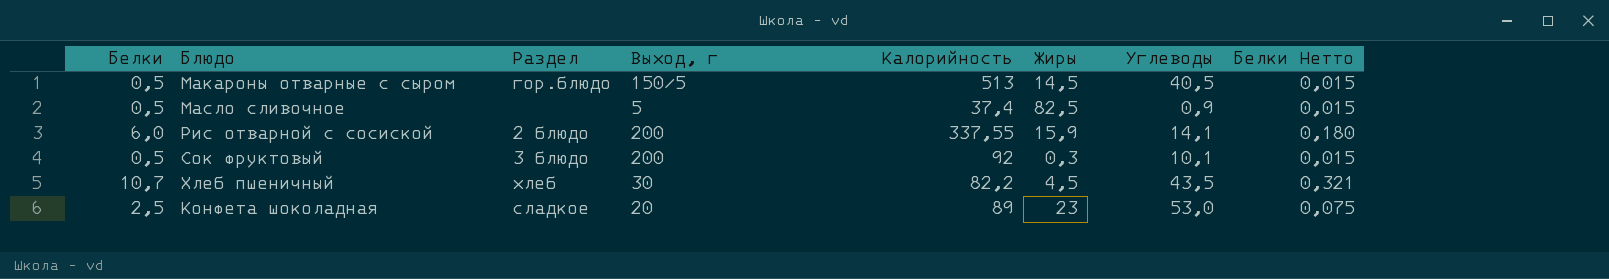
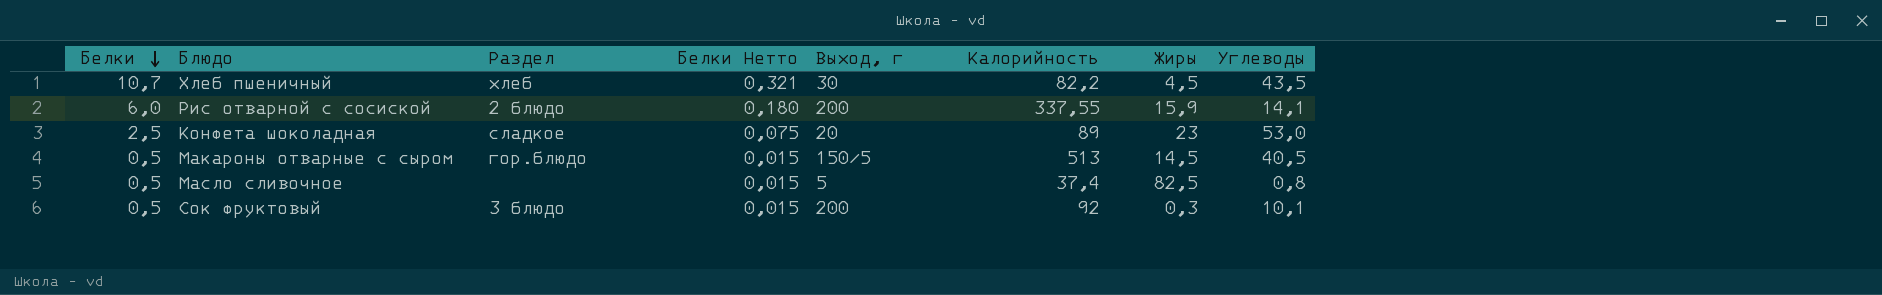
row order: none -> Белки descending
column Белки Нетто | position: 8 -> 4
Масло сливочное | Углеводы: 0,9 -> 0,8

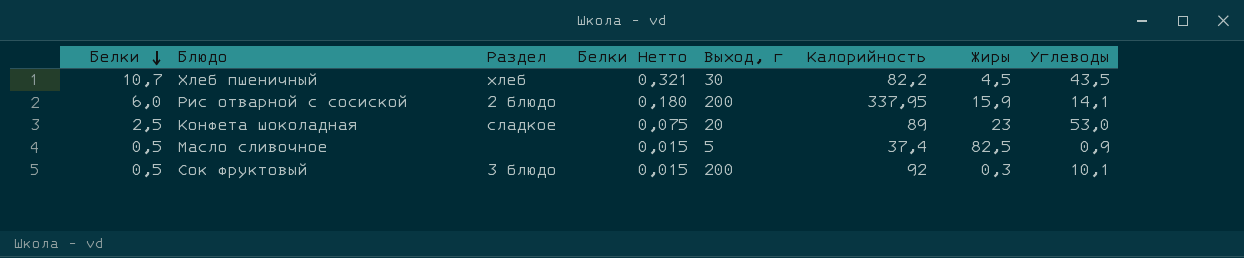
row Макароны отварные с сыром: 0,5 | гор.блюдо | 0,015 | 150/5 | 513 | 14,5 | 40,5 -> none
Рис отварной с сосиской | Калорийность: 337,55 -> 337,95
Масло сливочное | Углеводы: 0,8 -> 0,9

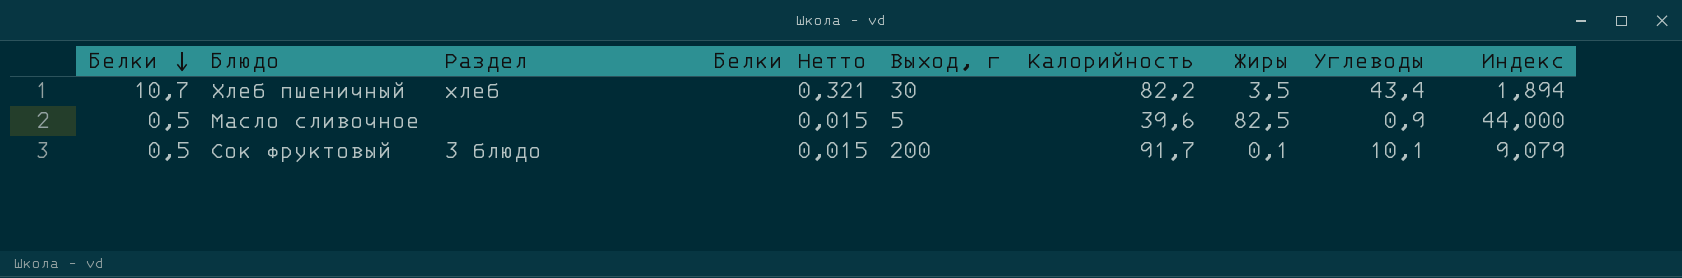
column Индекс | formula: none -> [Калорийность] / [Углеводы]
row Рис отварной с сосиской: 6,0 | 2 блюдо | 0,180 | 200 | 337,95 | 15,9 | 14,1 -> none
row Конфета шоколадная: 2,5 | сладкое | 0,075 | 20 | 89 | 23 | 53,0 -> none
Хлеб пшеничный | Жиры: 4,5 -> 3,5
Хлеб пшеничный | Углеводы: 43,5 -> 43,4
Масло сливочное | Калорийность: 37,4 -> 39,6
Сок фруктовый | Калорийность: 92 -> 91,7
Сок фруктовый | Жиры: 0,3 -> 0,1

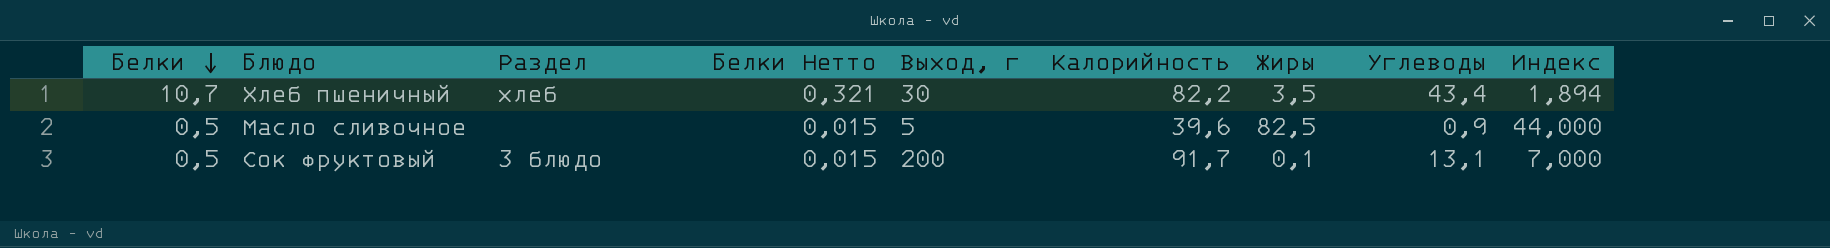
Сок фруктовый | Углеводы: 10,1 -> 13,1
Сок фруктовый | Индекс: 9,079 -> 7,000

